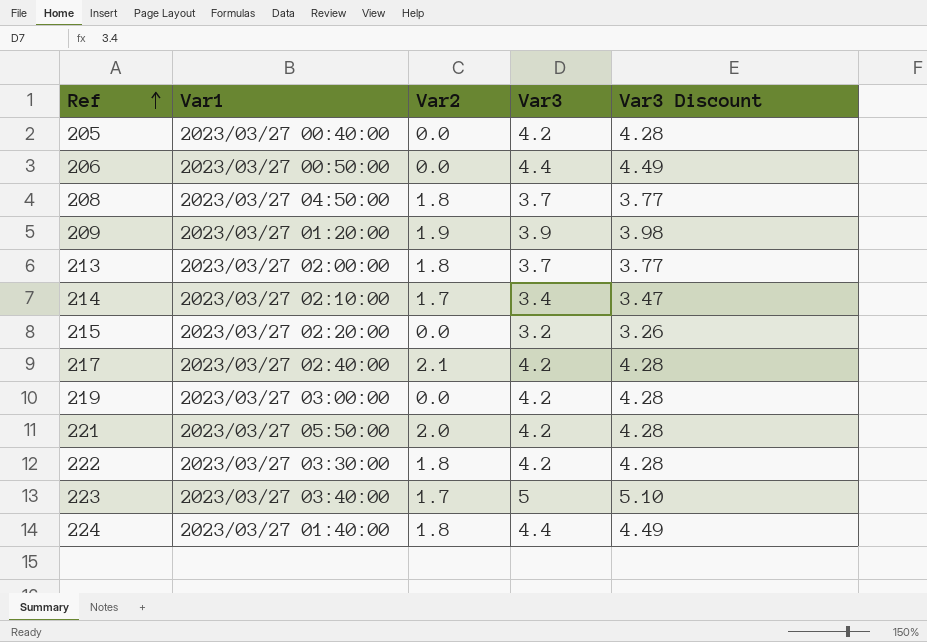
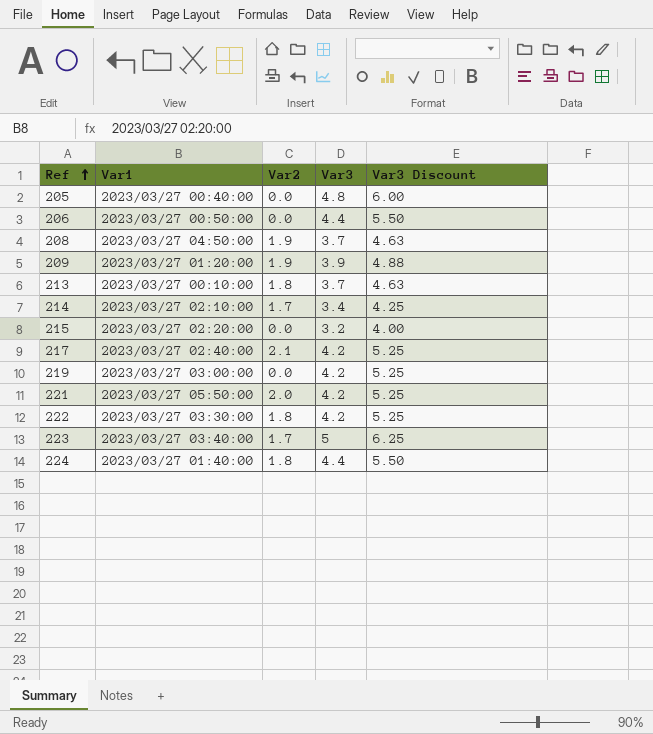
column Var3 Discount | formula: [Var3] * 1.02 -> [Var3] * 1.25
205 | Var3: 4.2 -> 4.8
208 | Var2: 1.8 -> 1.9
213 | Var1: 2023/03/27 02:00:00 -> 2023/03/27 00:10:00

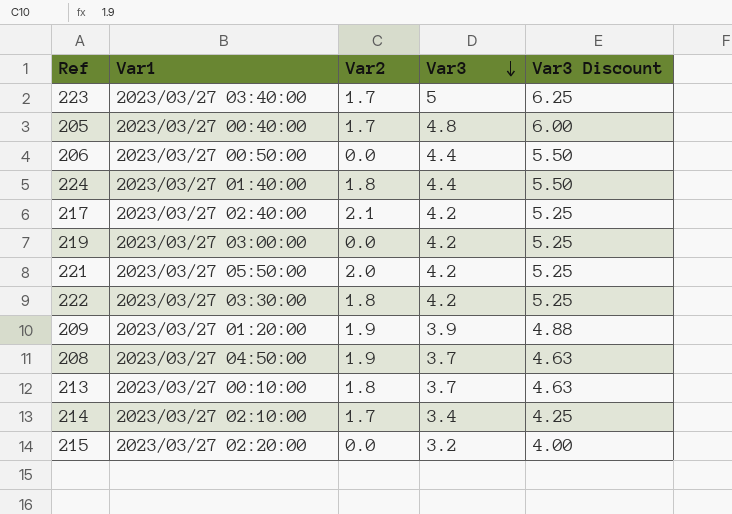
row order: Ref ascending -> Var3 descending
205 | Var2: 0.0 -> 1.7

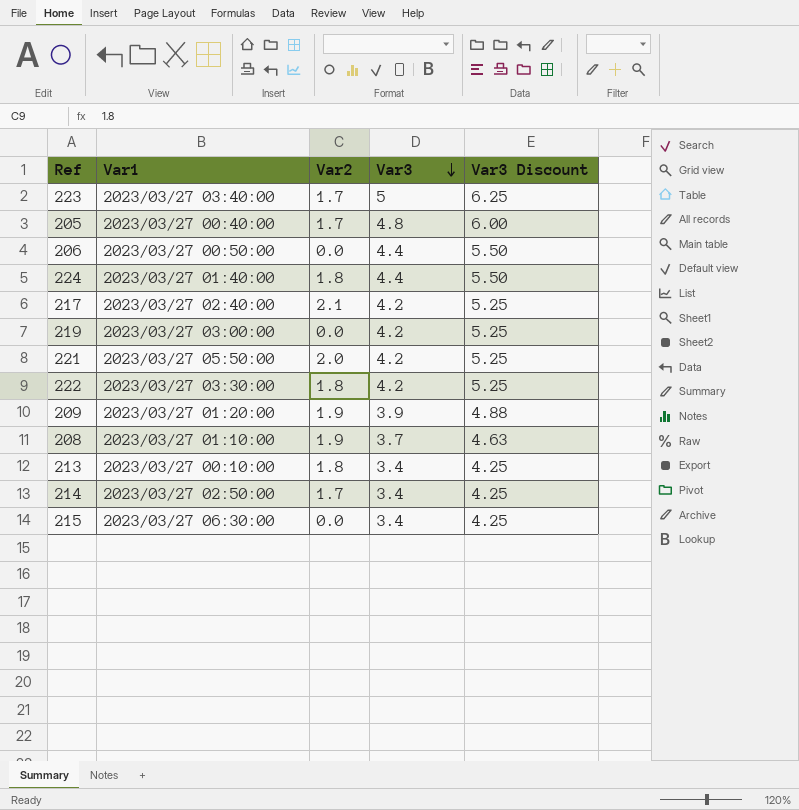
208 | Var1: 2023/03/27 04:50:00 -> 2023/03/27 01:10:00
213 | Var3: 3.7 -> 3.4
213 | Var3 Discount: 4.63 -> 4.25
214 | Var1: 2023/03/27 02:10:00 -> 2023/03/27 02:50:00
215 | Var1: 2023/03/27 02:20:00 -> 2023/03/27 06:30:00
215 | Var3: 3.2 -> 3.4
215 | Var3 Discount: 4.00 -> 4.25

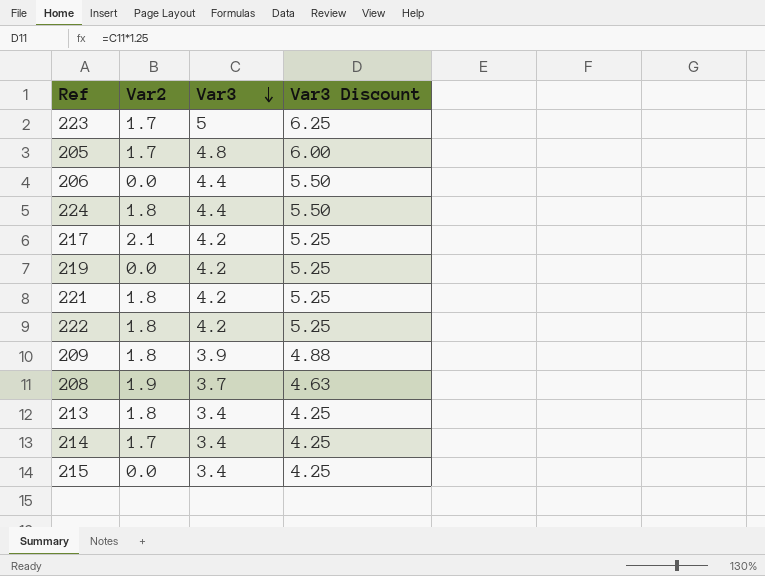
column Var1 | position: 2 -> none
221 | Var2: 2.0 -> 1.8
209 | Var2: 1.9 -> 1.8

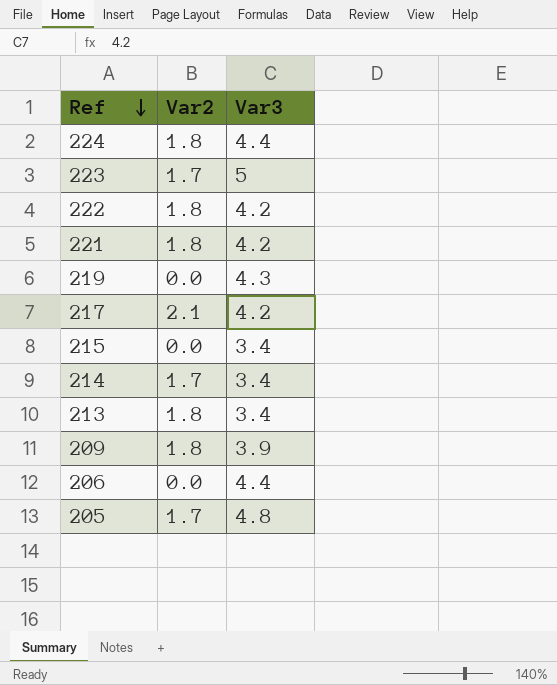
row order: Var3 descending -> Ref descending
column Var3 Discount | formula: [Var3] * 1.25 -> none
row 208: 1.9 | 3.7 | 4.63 -> none
219 | Var3: 4.2 -> 4.3

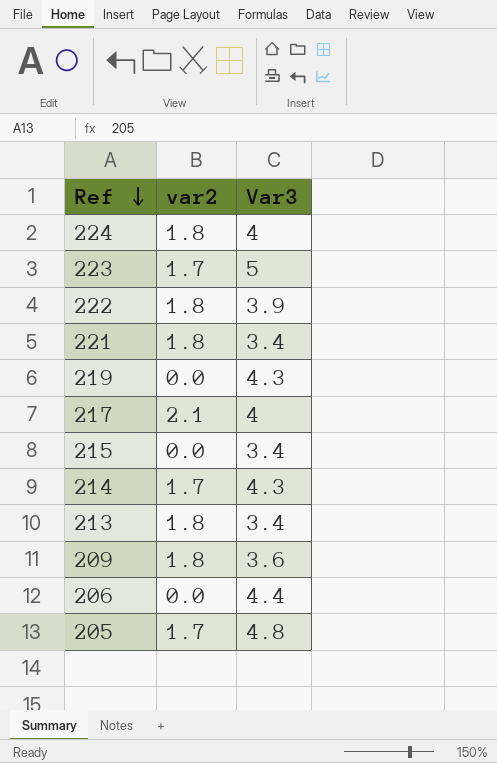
column name: Var2 -> var2
224 | Var3: 4.4 -> 4
222 | Var3: 4.2 -> 3.9
221 | Var3: 4.2 -> 3.4
217 | Var3: 4.2 -> 4
214 | Var3: 3.4 -> 4.3
209 | Var3: 3.9 -> 3.6

